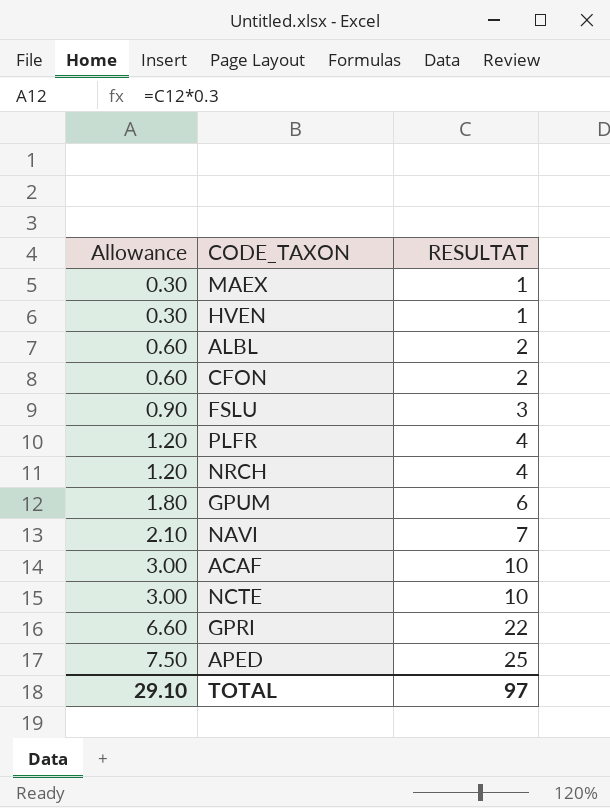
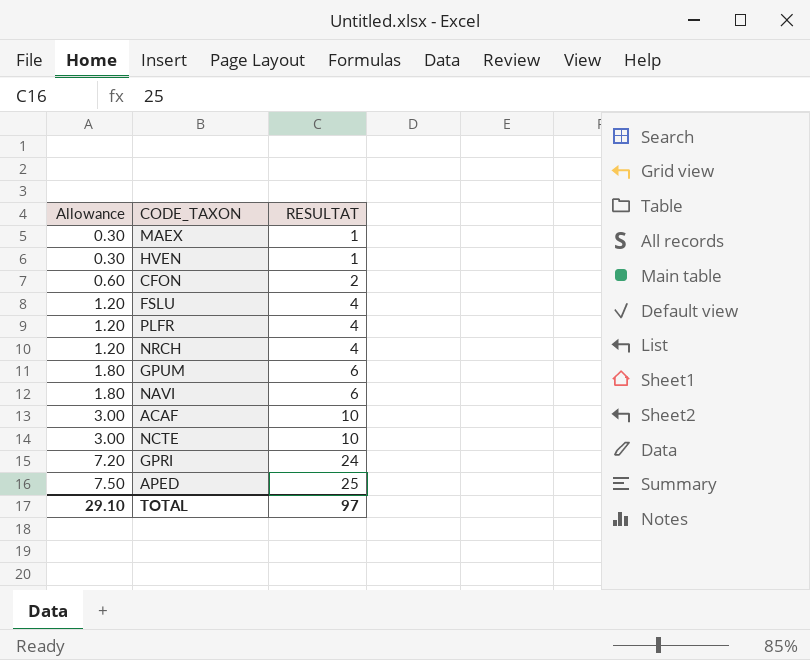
row ALBL: 0.60 | 2 -> none
FSLU | Allowance: 0.90 -> 1.20
FSLU | RESULTAT: 3 -> 4
NAVI | Allowance: 2.10 -> 1.80
NAVI | RESULTAT: 7 -> 6
GPRI | Allowance: 6.60 -> 7.20
GPRI | RESULTAT: 22 -> 24

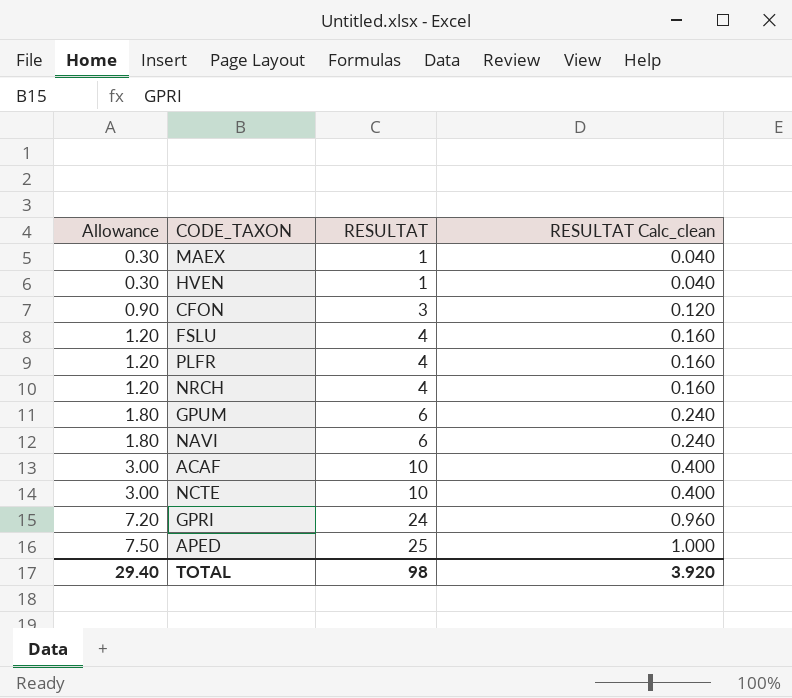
column RESULTAT Calc_clean | formula: none -> [RESULTAT] * 0.04
CFON | Allowance: 0.60 -> 0.90
CFON | RESULTAT: 2 -> 3
TOTAL | Allowance: 29.10 -> 29.40
TOTAL | RESULTAT: 97 -> 98

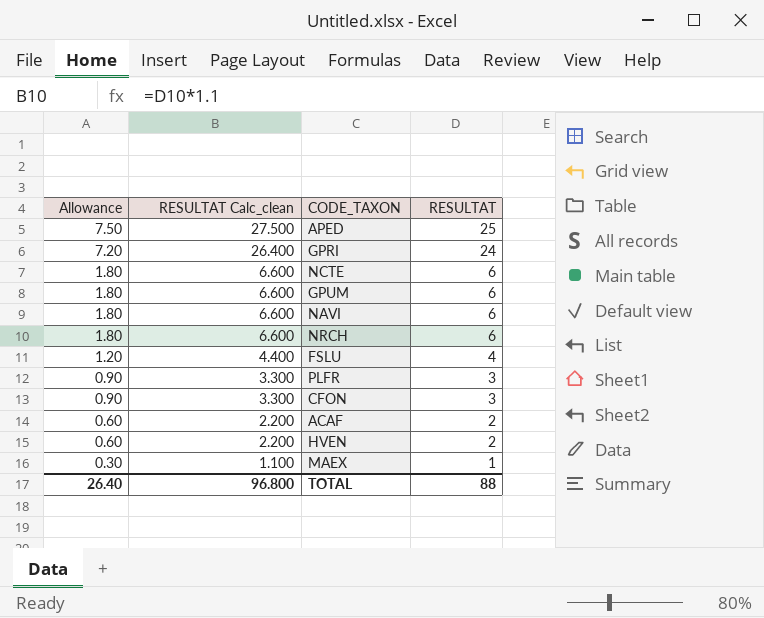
row order: Allowance ascending -> Allowance descending
column RESULTAT Calc_clean | formula: [RESULTAT] * 0.04 -> [RESULTAT] * 1.1
column RESULTAT Calc_clean | position: 4 -> 2
NCTE | Allowance: 3.00 -> 1.80
NCTE | RESULTAT: 10 -> 6
NRCH | Allowance: 1.20 -> 1.80
NRCH | RESULTAT: 4 -> 6
PLFR | Allowance: 1.20 -> 0.90
PLFR | RESULTAT: 4 -> 3
ACAF | Allowance: 3.00 -> 0.60
ACAF | RESULTAT: 10 -> 2
HVEN | Allowance: 0.30 -> 0.60
HVEN | RESULTAT: 1 -> 2
TOTAL | Allowance: 29.40 -> 26.40
TOTAL | RESULTAT Calc_clean: 3.920 -> 96.800
TOTAL | RESULTAT: 98 -> 88

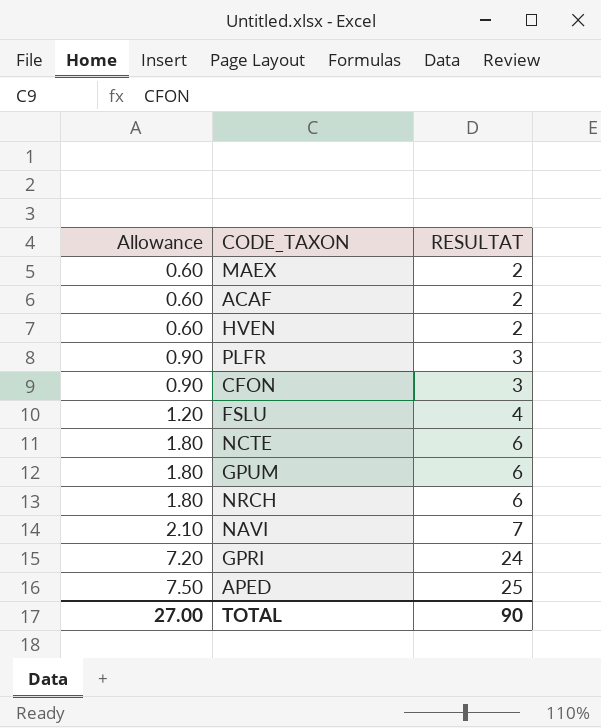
row order: Allowance descending -> Allowance ascending
column RESULTAT Calc_clean | formula: [RESULTAT] * 1.1 -> none
MAEX | Allowance: 0.30 -> 0.60
MAEX | RESULTAT: 1 -> 2
NAVI | Allowance: 1.80 -> 2.10
NAVI | RESULTAT: 6 -> 7
TOTAL | Allowance: 26.40 -> 27.00
TOTAL | RESULTAT: 88 -> 90

